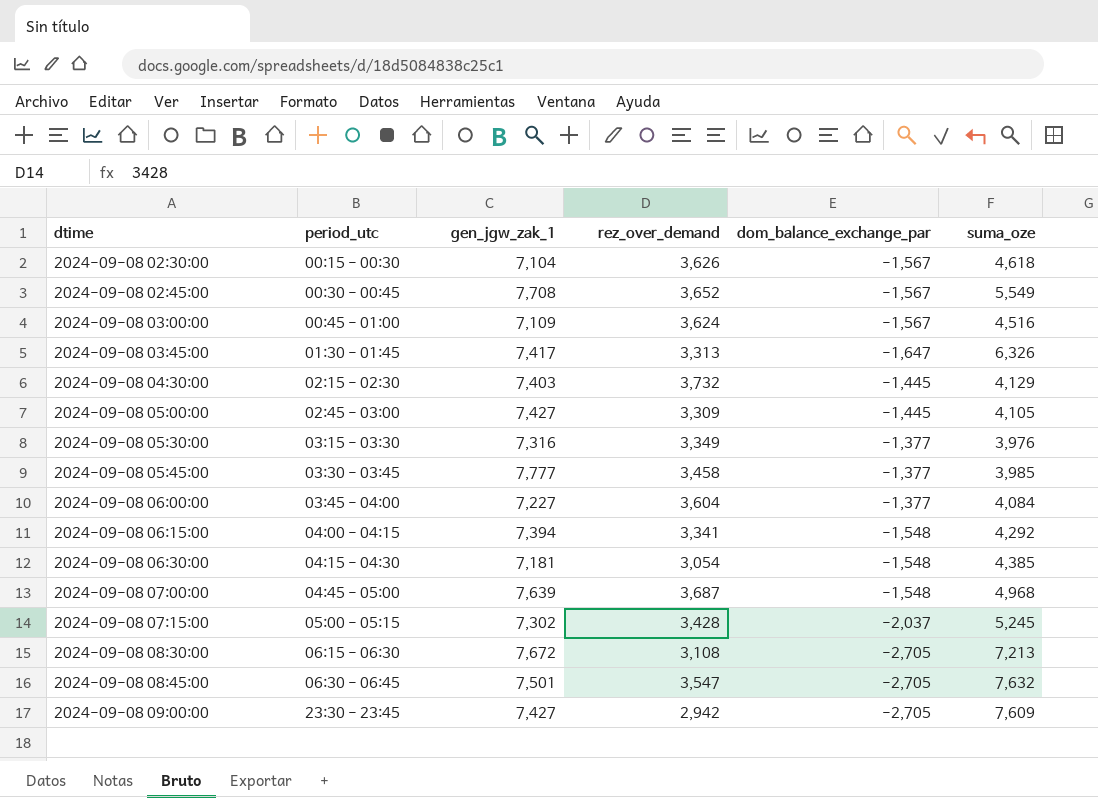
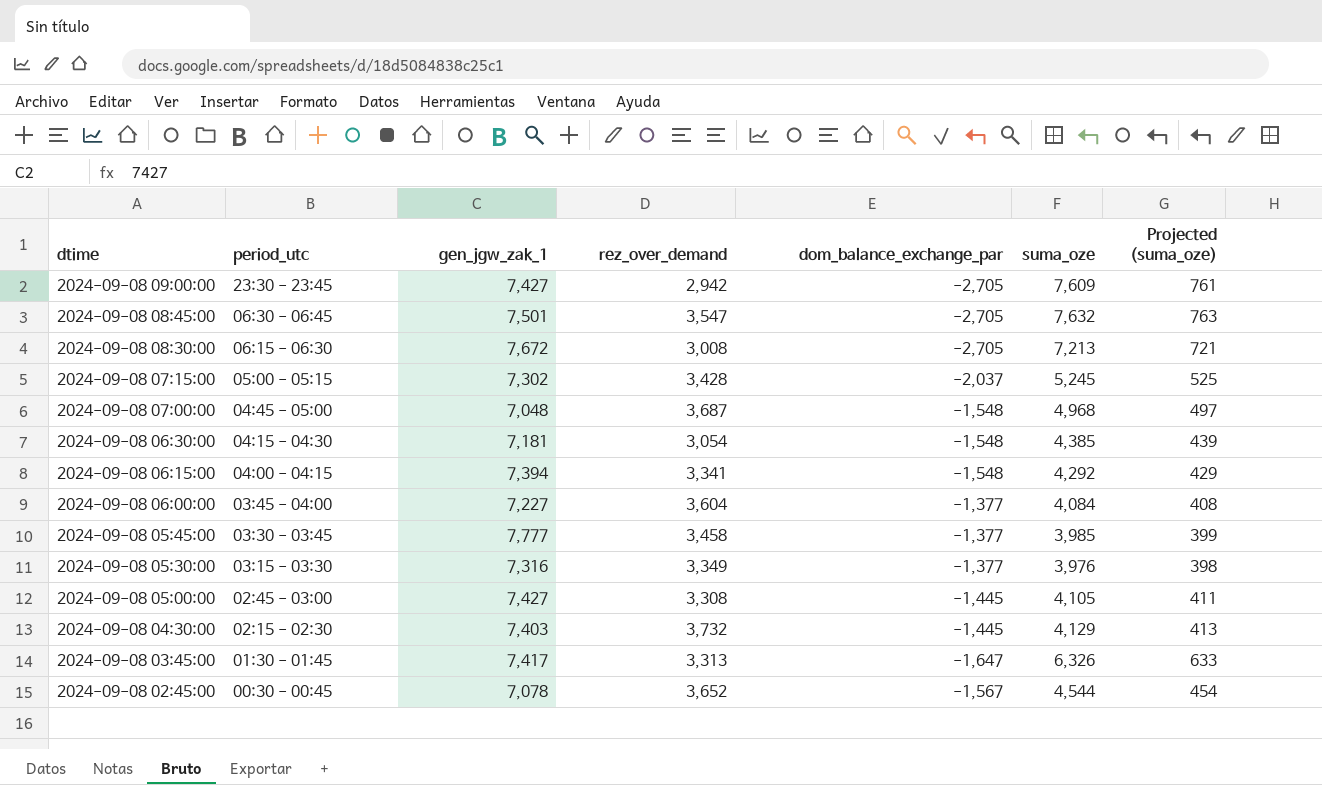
row order: dtime ascending -> dtime descending
column Projected (suma_oze) | formula: none -> [suma_oze] * 0.1
row 2024-09-08 02:30:00: 00:15 - 00:30 | 7,104 | 3,626 | -1,567 | 4,618 -> none
row 2024-09-08 03:00:00: 00:45 - 01:00 | 7,109 | 3,624 | -1,567 | 4,516 -> none
2024-09-08 08:30:00 | rez_over_demand: 3,108 -> 3,008
2024-09-08 07:00:00 | gen_jgw_zak_1: 7,639 -> 7,048
2024-09-08 05:00:00 | rez_over_demand: 3,309 -> 3,308
2024-09-08 02:45:00 | gen_jgw_zak_1: 7,708 -> 7,078
2024-09-08 02:45:00 | suma_oze: 5,549 -> 4,544

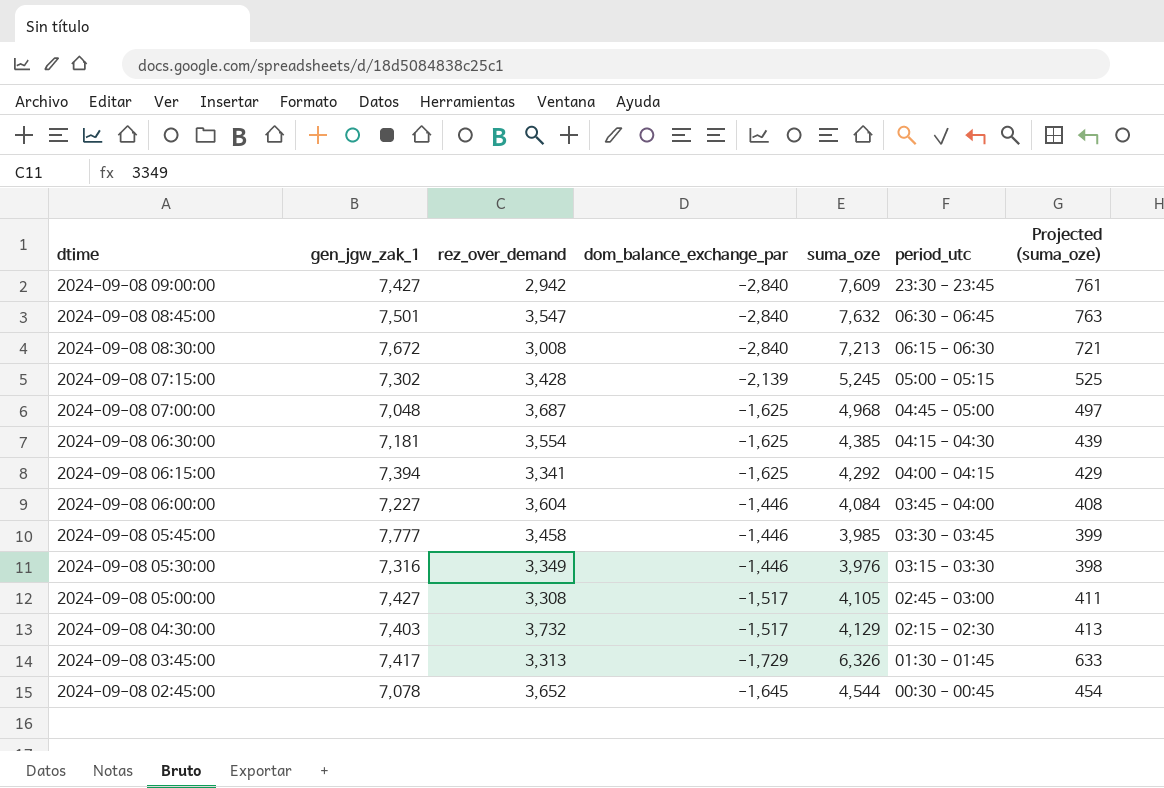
column period_utc | position: 2 -> 6
2024-09-08 09:00:00 | dom_balance_exchange_par: -2,705 -> -2,840
2024-09-08 08:45:00 | dom_balance_exchange_par: -2,705 -> -2,840
2024-09-08 08:30:00 | dom_balance_exchange_par: -2,705 -> -2,840
2024-09-08 07:15:00 | dom_balance_exchange_par: -2,037 -> -2,139
2024-09-08 07:00:00 | dom_balance_exchange_par: -1,548 -> -1,625
2024-09-08 06:30:00 | rez_over_demand: 3,054 -> 3,554
2024-09-08 06:30:00 | dom_balance_exchange_par: -1,548 -> -1,625
2024-09-08 06:15:00 | dom_balance_exchange_par: -1,548 -> -1,625
2024-09-08 06:00:00 | dom_balance_exchange_par: -1,377 -> -1,446
2024-09-08 05:45:00 | dom_balance_exchange_par: -1,377 -> -1,446
2024-09-08 05:30:00 | dom_balance_exchange_par: -1,377 -> -1,446
2024-09-08 05:00:00 | dom_balance_exchange_par: -1,445 -> -1,517
2024-09-08 04:30:00 | dom_balance_exchange_par: -1,445 -> -1,517
2024-09-08 03:45:00 | dom_balance_exchange_par: -1,647 -> -1,729
2024-09-08 02:45:00 | dom_balance_exchange_par: -1,567 -> -1,645

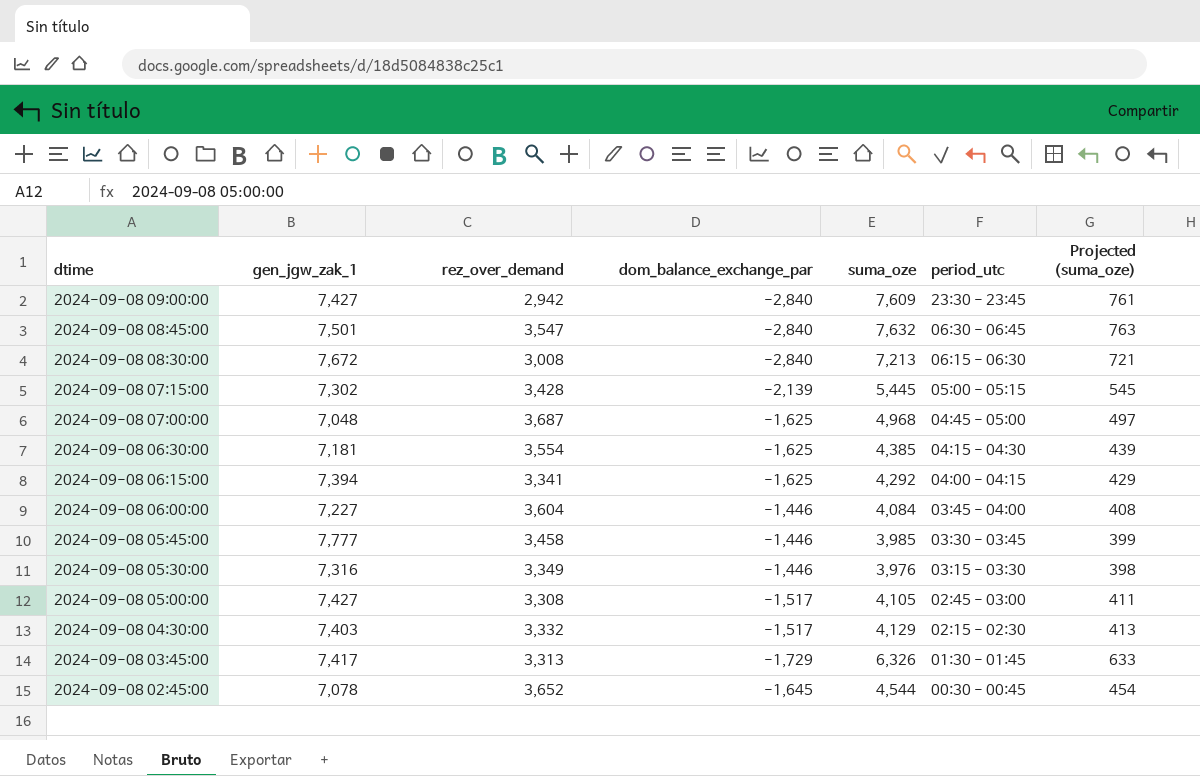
2024-09-08 07:15:00 | suma_oze: 5,245 -> 5,445
2024-09-08 07:15:00 | Projected (suma_oze): 525 -> 545
2024-09-08 04:30:00 | rez_over_demand: 3,732 -> 3,332

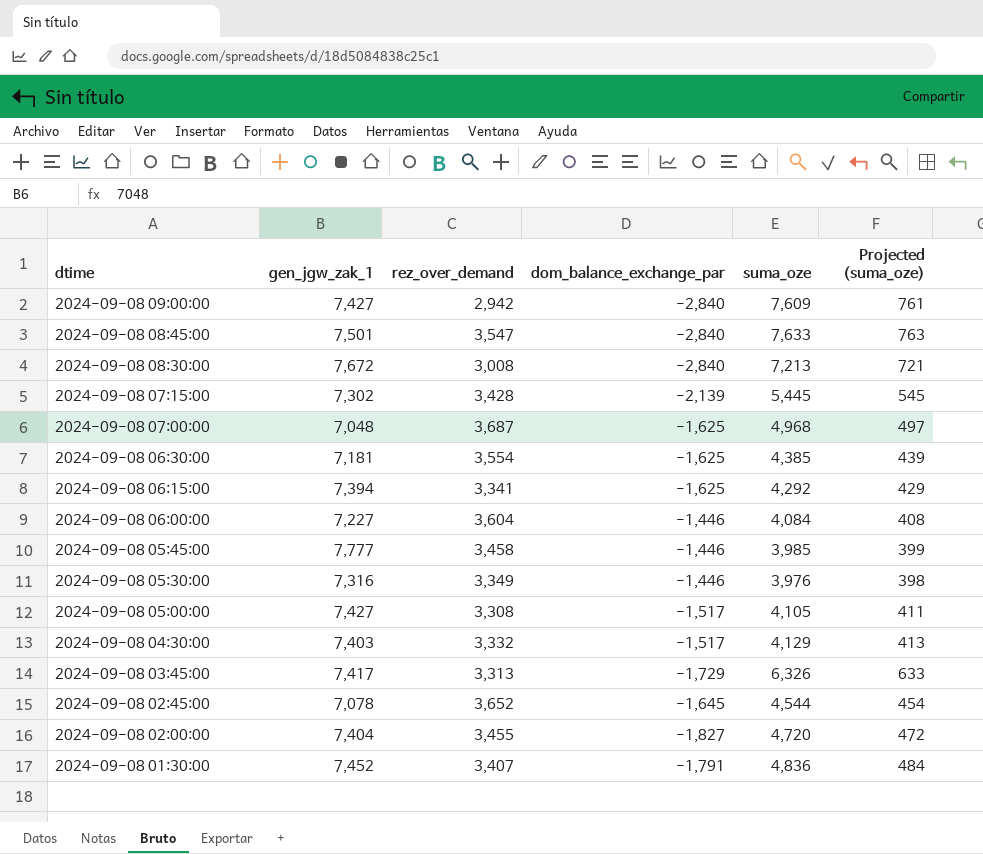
column period_utc | position: 6 -> none
2024-09-08 08:45:00 | suma_oze: 7,632 -> 7,633
row 2024-09-08 02:00:00: none -> 7,404 | 3,455 | -1,827 | 4,720 | 472
row 2024-09-08 01:30:00: none -> 7,452 | 3,407 | -1,791 | 4,836 | 484

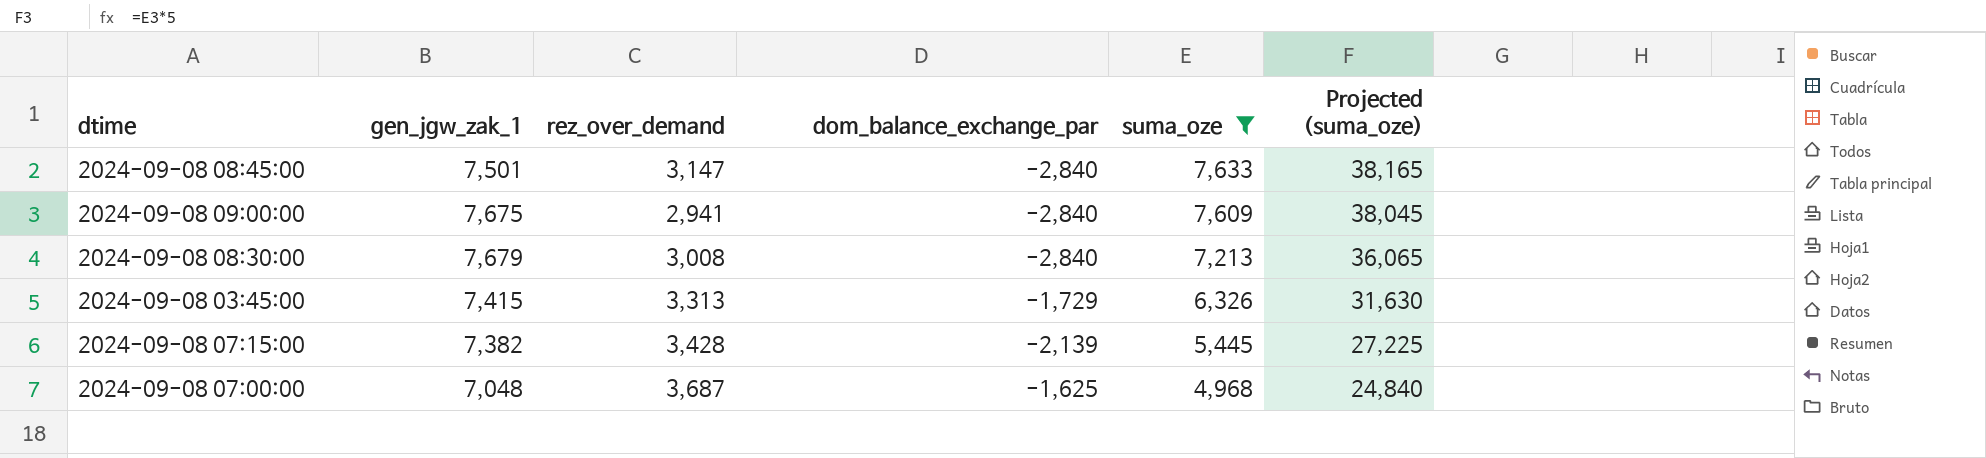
filter: none -> suma_oze >= 4,968
row order: dtime descending -> suma_oze descending
column Projected (suma_oze) | formula: [suma_oze] * 0.1 -> [suma_oze] * 5
2024-09-08 08:45:00 | rez_over_demand: 3,547 -> 3,147
2024-09-08 09:00:00 | gen_jgw_zak_1: 7,427 -> 7,675
2024-09-08 09:00:00 | rez_over_demand: 2,942 -> 2,941
2024-09-08 08:30:00 | gen_jgw_zak_1: 7,672 -> 7,679
2024-09-08 03:45:00 | gen_jgw_zak_1: 7,417 -> 7,415
2024-09-08 07:15:00 | gen_jgw_zak_1: 7,302 -> 7,382

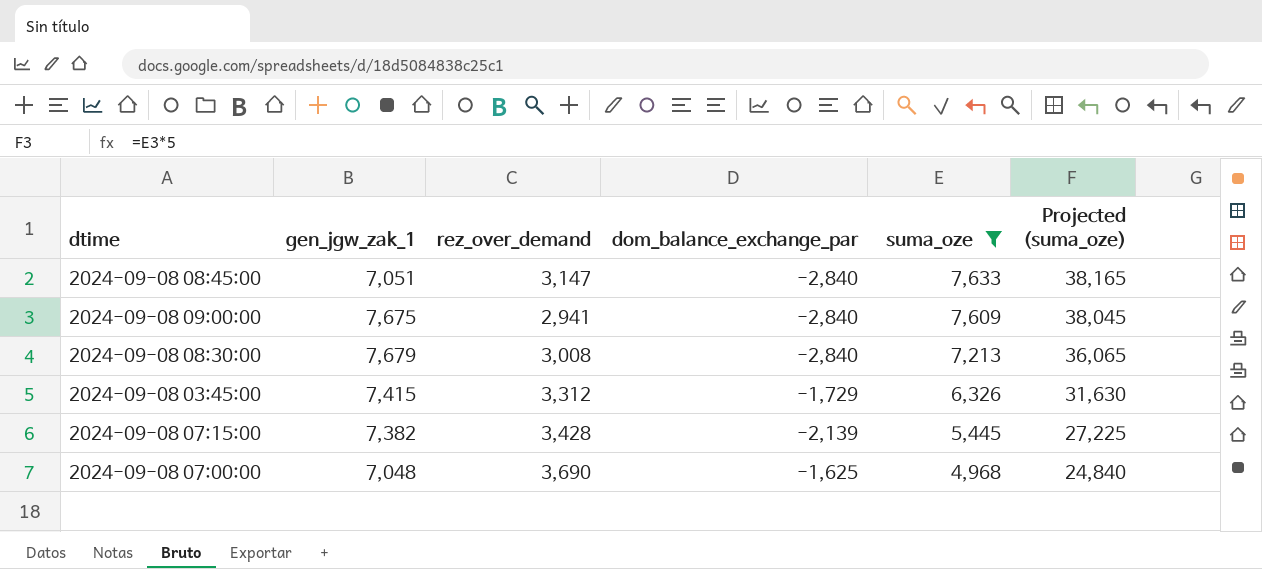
2024-09-08 08:45:00 | gen_jgw_zak_1: 7,501 -> 7,051
2024-09-08 03:45:00 | rez_over_demand: 3,313 -> 3,312
2024-09-08 07:00:00 | rez_over_demand: 3,687 -> 3,690

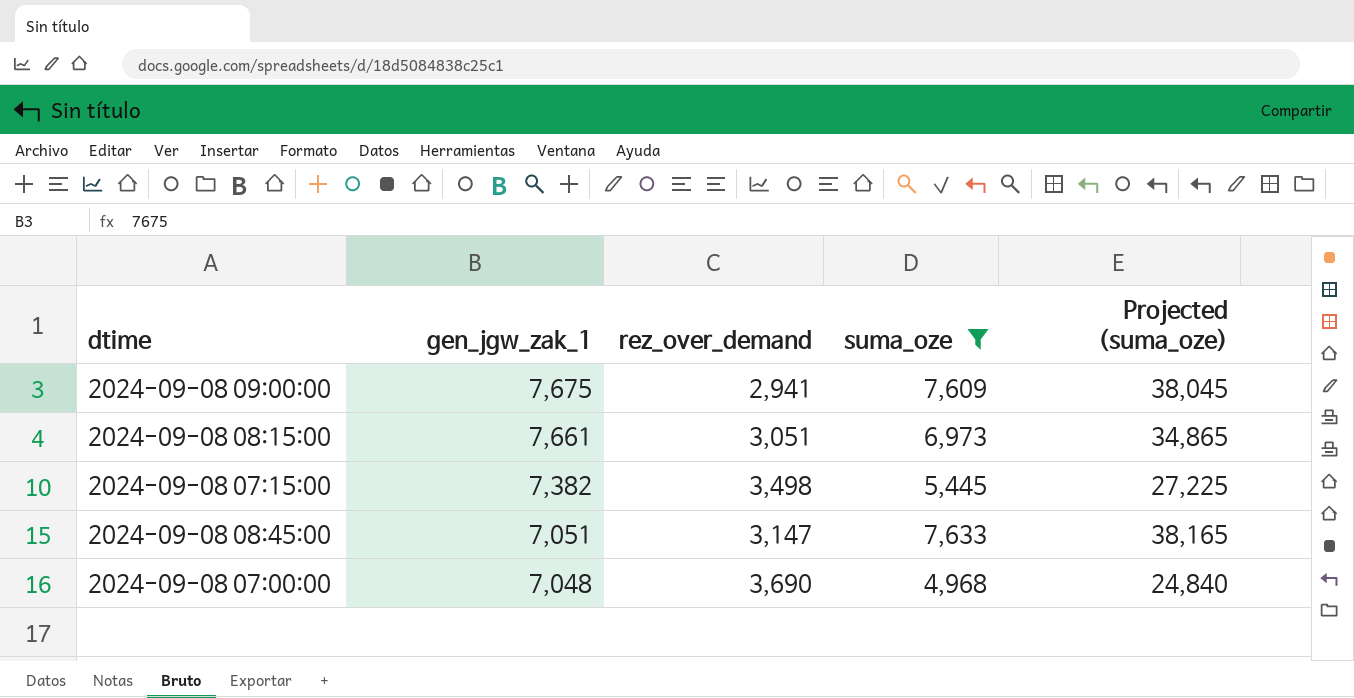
row order: suma_oze descending -> gen_jgw_zak_1 descending
column dom_balance_exchange_par | position: 4 -> none
row 2024-09-08 08:30:00: 7,679 | 3,008 | -2,840 | 7,213 | 36,065 -> none
row 2024-09-08 03:45:00: 7,415 | 3,312 | -1,729 | 6,326 | 31,630 -> none
row 2024-09-08 08:15:00: none -> 7,661 | 3,051 | 6,973 | 34,865
2024-09-08 07:15:00 | rez_over_demand: 3,428 -> 3,498

